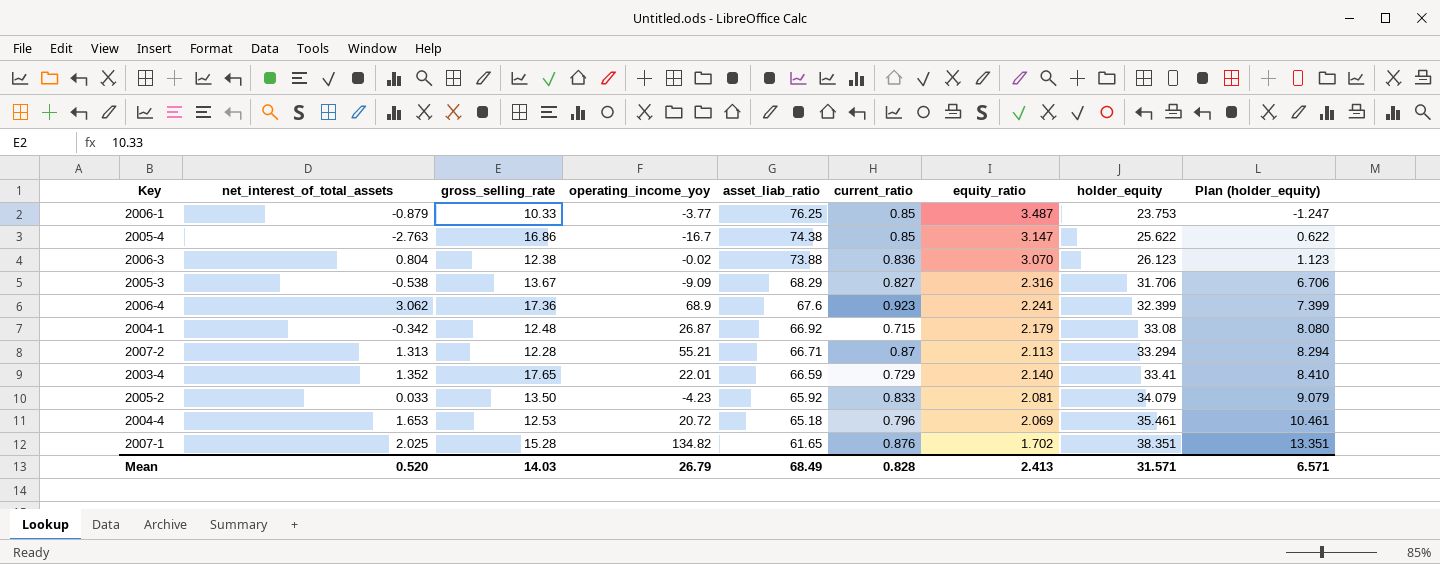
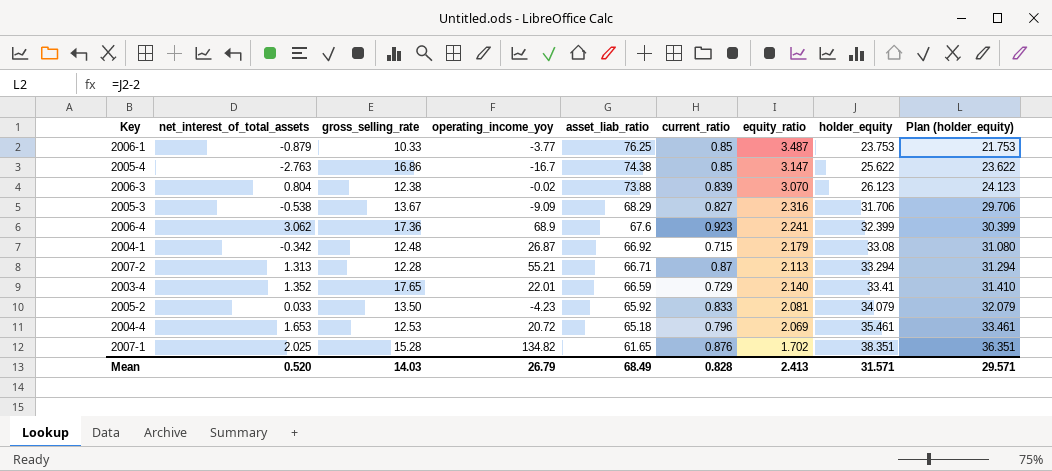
column Plan (holder_equity) | formula: [holder_equity] - 25 -> [holder_equity] - 2
2006-3 | current_ratio: 0.836 -> 0.839
Mean | Plan (holder_equity): 6.571 -> 29.571

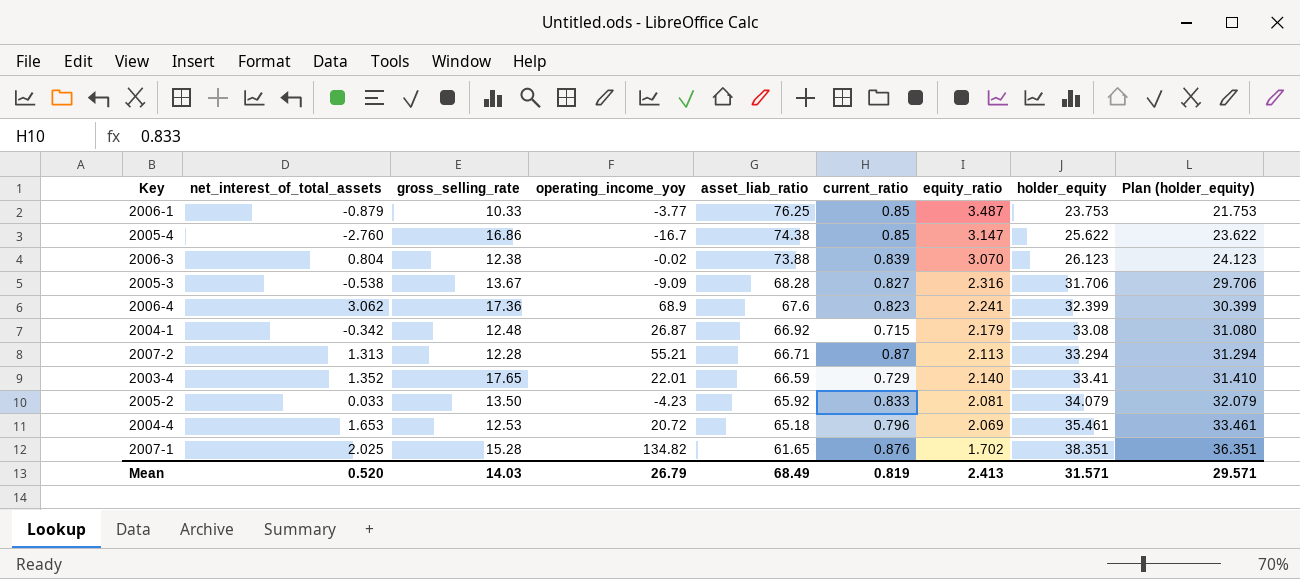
2005-4 | net_interest_of_total_assets: -2.763 -> -2.760
2005-3 | asset_liab_ratio: 68.29 -> 68.28
2006-4 | current_ratio: 0.923 -> 0.823
Mean | current_ratio: 0.828 -> 0.819

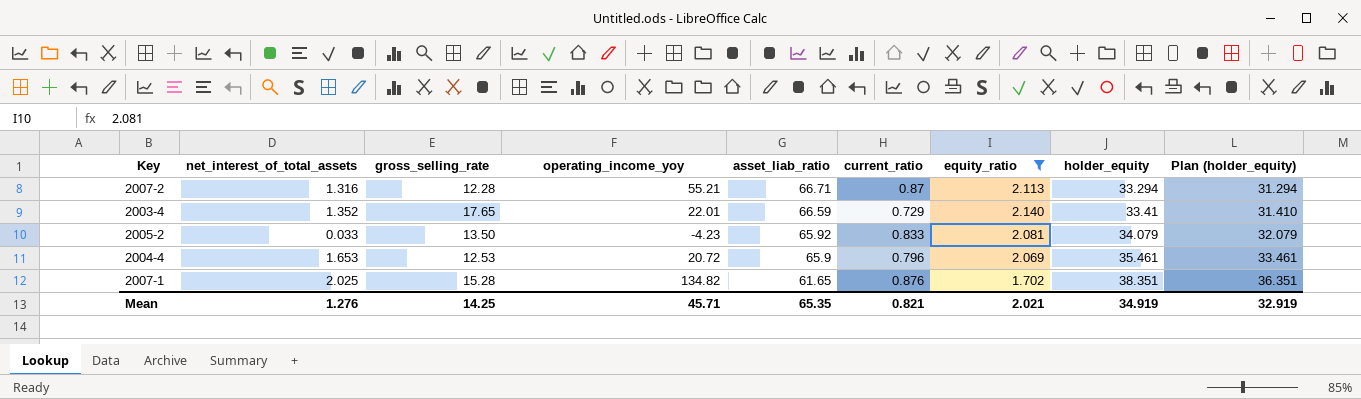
filter: none -> equity_ratio <= 2.140
2007-2 | net_interest_of_total_assets: 1.313 -> 1.316
2004-4 | asset_liab_ratio: 65.18 -> 65.9
Mean | net_interest_of_total_assets: 0.520 -> 1.276
Mean | gross_selling_rate: 14.03 -> 14.25
Mean | operating_income_yoy: 26.79 -> 45.71
Mean | asset_liab_ratio: 68.49 -> 65.35
Mean | current_ratio: 0.819 -> 0.821
Mean | equity_ratio: 2.413 -> 2.021
Mean | holder_equity: 31.571 -> 34.919
Mean | Plan (holder_equity): 29.571 -> 32.919

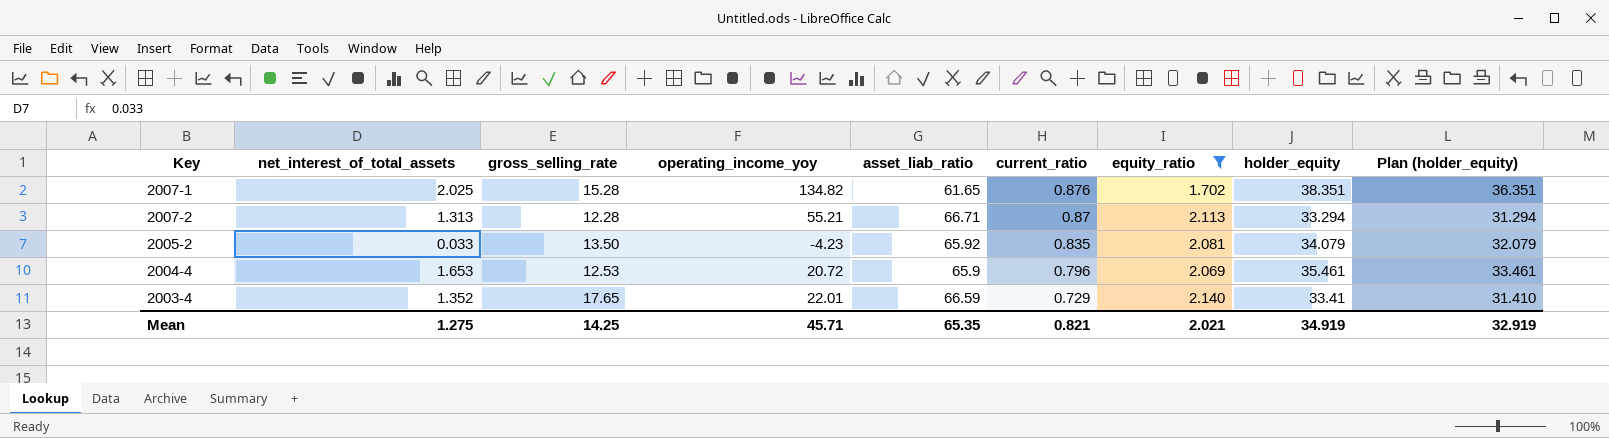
row order: asset_liab_ratio descending -> current_ratio descending
2007-2 | net_interest_of_total_assets: 1.316 -> 1.313
2005-2 | current_ratio: 0.833 -> 0.835
Mean | net_interest_of_total_assets: 1.276 -> 1.275

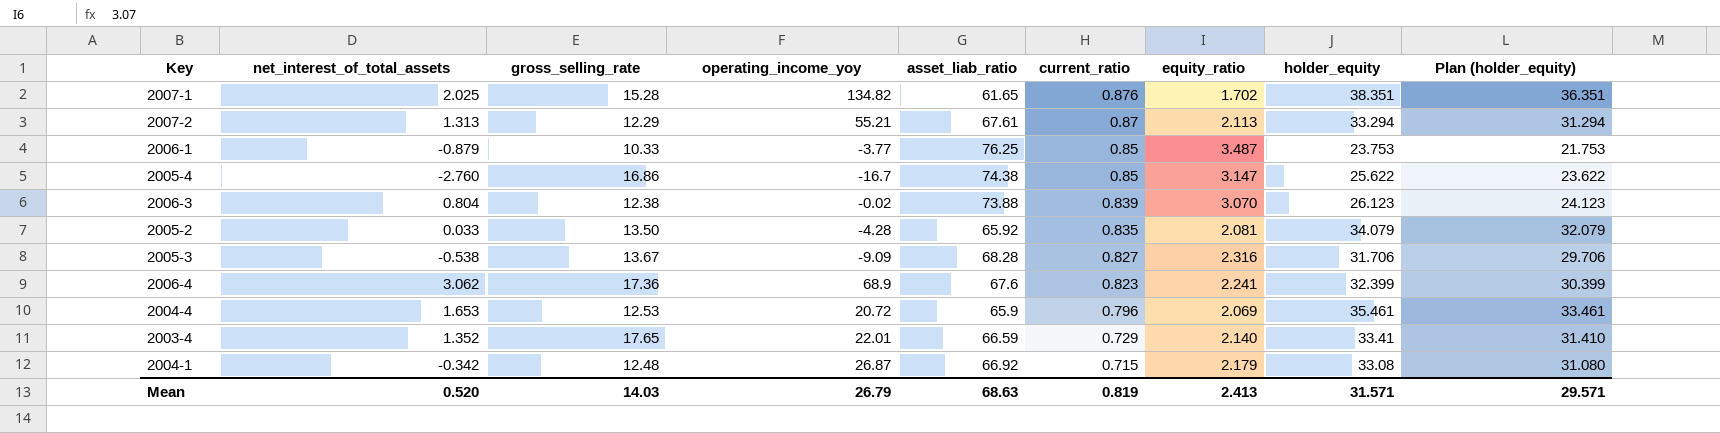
filter: equity_ratio <= 2.140 -> none
2007-2 | gross_selling_rate: 12.28 -> 12.29
2007-2 | asset_liab_ratio: 66.71 -> 67.61
2005-2 | operating_income_yoy: -4.23 -> -4.28
Mean | net_interest_of_total_assets: 1.275 -> 0.520
Mean | gross_selling_rate: 14.25 -> 14.03
Mean | operating_income_yoy: 45.71 -> 26.79
Mean | asset_liab_ratio: 65.35 -> 68.63
Mean | current_ratio: 0.821 -> 0.819
Mean | equity_ratio: 2.021 -> 2.413
Mean | holder_equity: 34.919 -> 31.571
Mean | Plan (holder_equity): 32.919 -> 29.571

